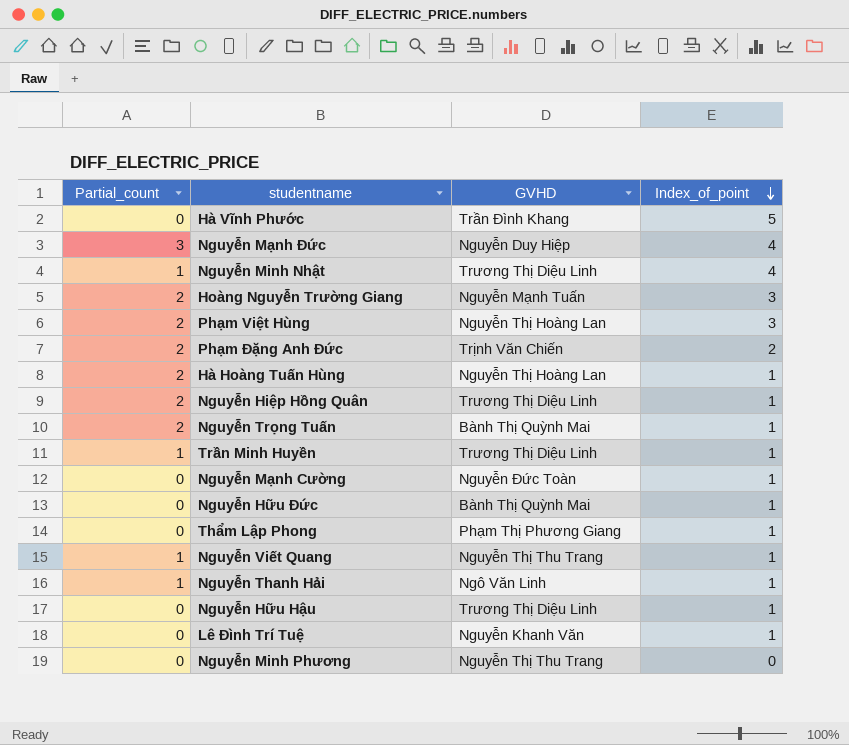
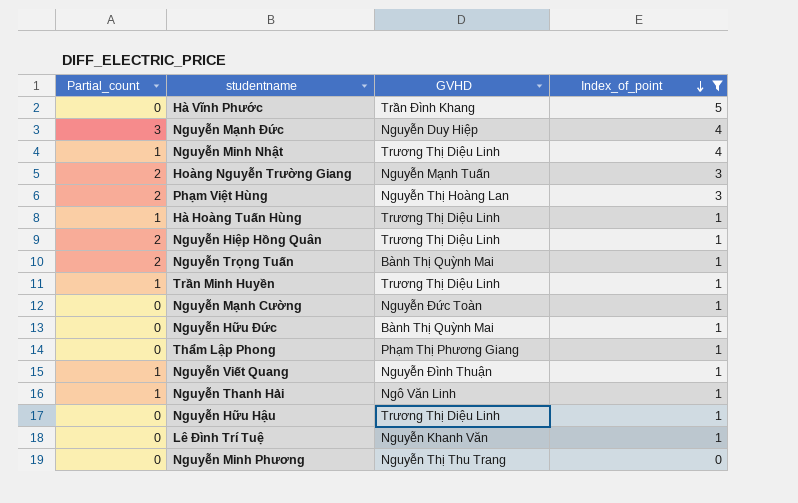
filter: none -> Index_of_point != 2
Hà Hoàng Tuấn Hùng | Partial_count: 2 -> 1
Hà Hoàng Tuấn Hùng | GVHD: Nguyễn Thị Hoàng Lan -> Trương Thị Diệu Linh
Nguyễn Viết Quang | GVHD: Nguyễn Thị Thu Trang -> Nguyễn Đình Thuận

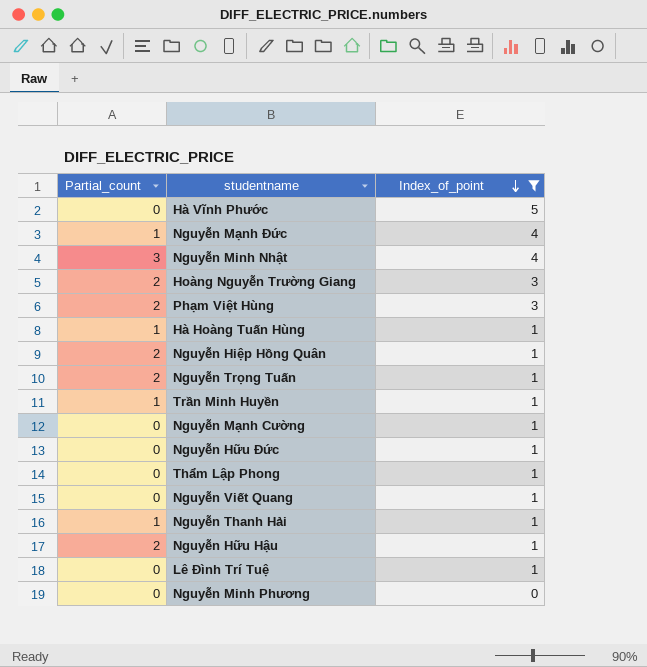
column GVHD | position: 3 -> none
Nguyễn Mạnh Đức | Partial_count: 3 -> 1
Nguyễn Minh Nhật | Partial_count: 1 -> 3
Nguyễn Viết Quang | Partial_count: 1 -> 0
Nguyễn Hữu Hậu | Partial_count: 0 -> 2

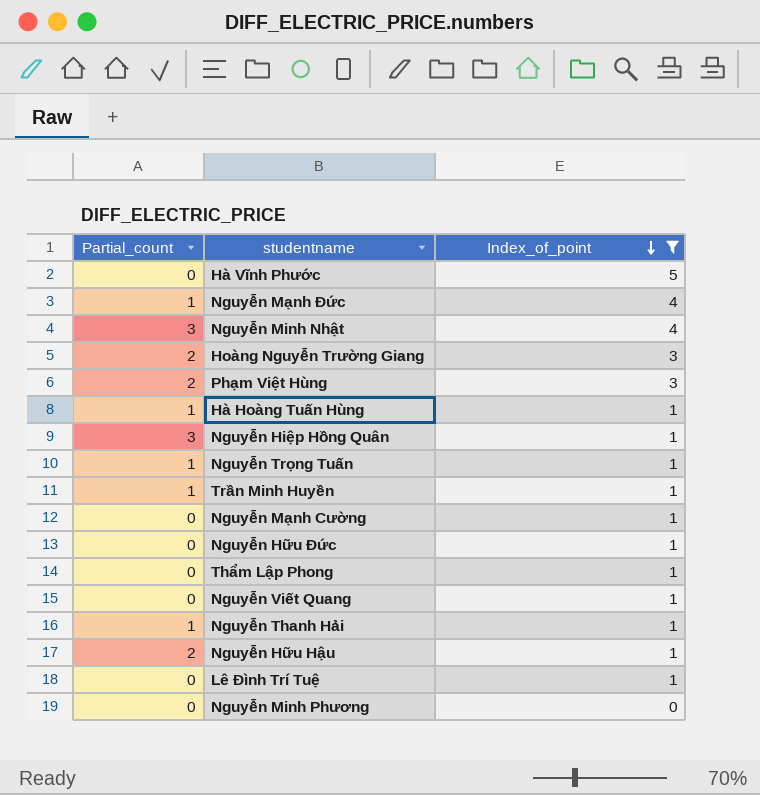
Nguyễn Hiệp Hồng Quân | Partial_count: 2 -> 3
Nguyễn Trọng Tuấn | Partial_count: 2 -> 1

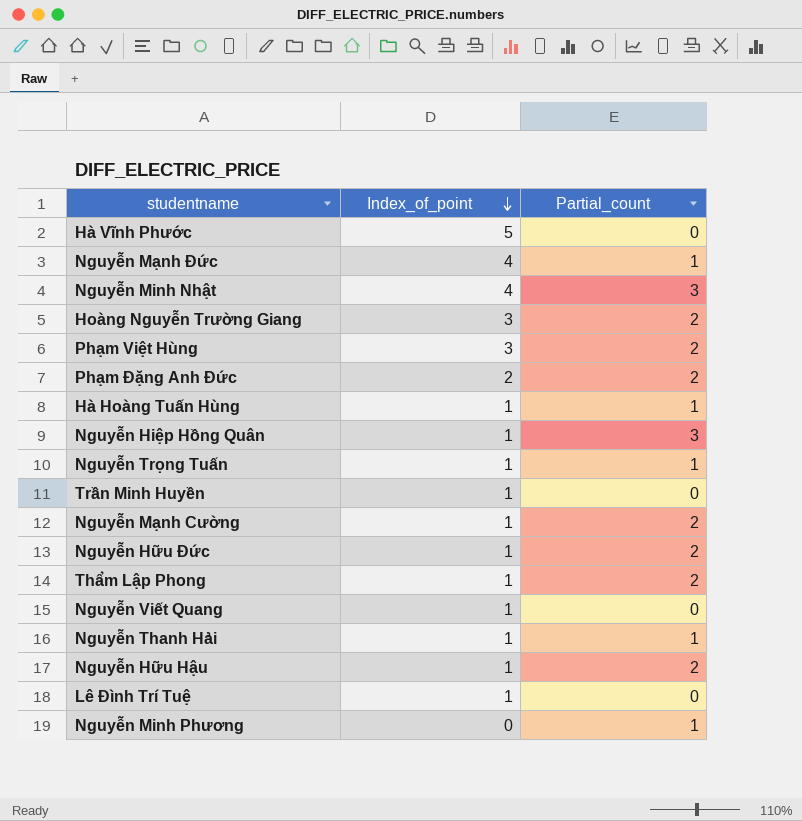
filter: Index_of_point != 2 -> none
column Partial_count | position: 1 -> 3
Trần Minh Huyền | Partial_count: 1 -> 0
Nguyễn Mạnh Cường | Partial_count: 0 -> 2
Nguyễn Hữu Đức | Partial_count: 0 -> 2
Thẩm Lập Phong | Partial_count: 0 -> 2
Nguyễn Minh Phương | Partial_count: 0 -> 1

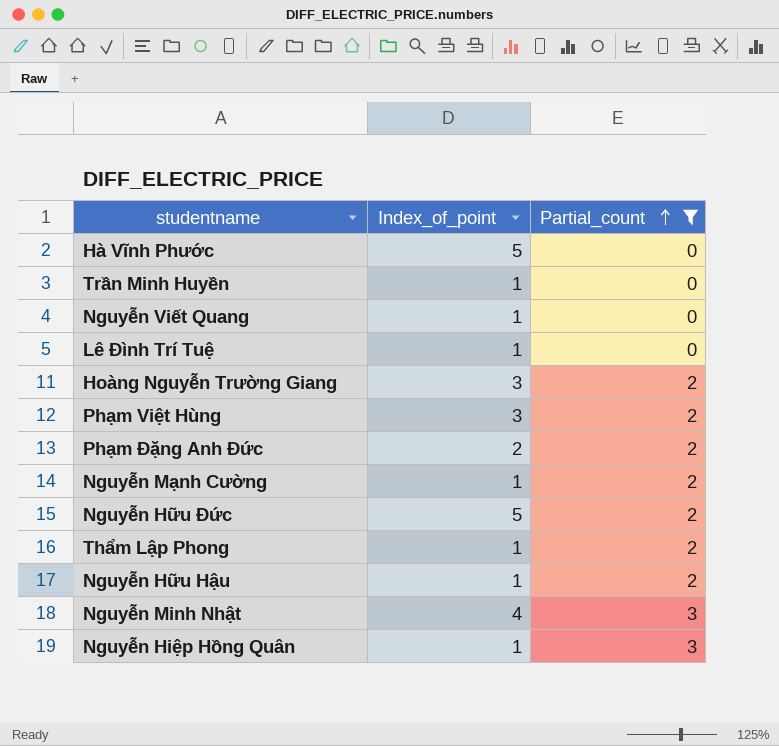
filter: none -> Partial_count != 1
row order: Index_of_point descending -> Partial_count ascending
Nguyễn Hữu Đức | Index_of_point: 1 -> 5

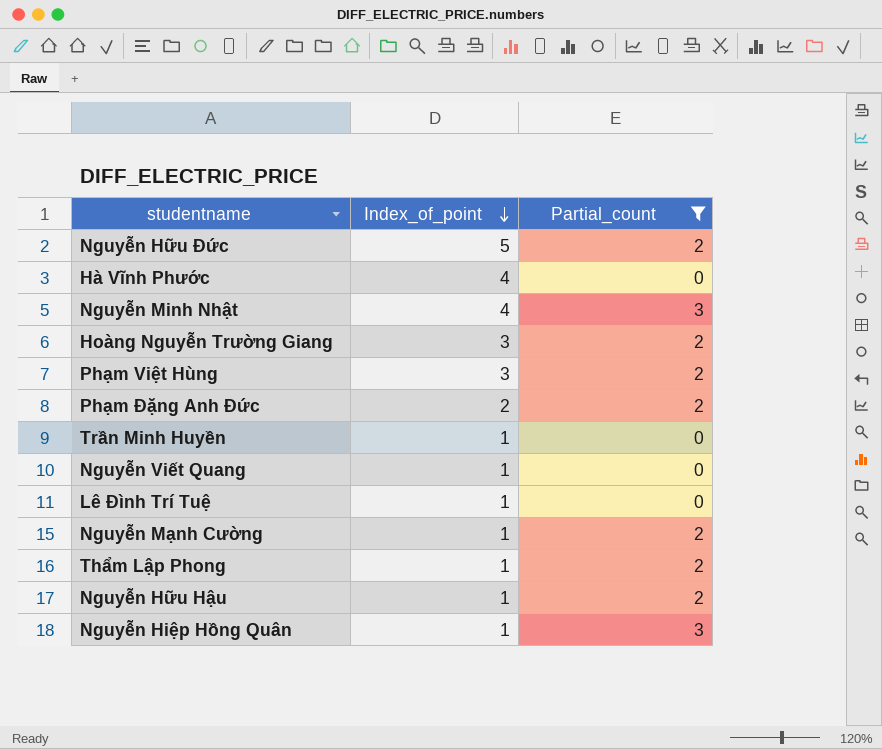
row order: Partial_count ascending -> Index_of_point descending
Hà Vĩnh Phước | Index_of_point: 5 -> 4

